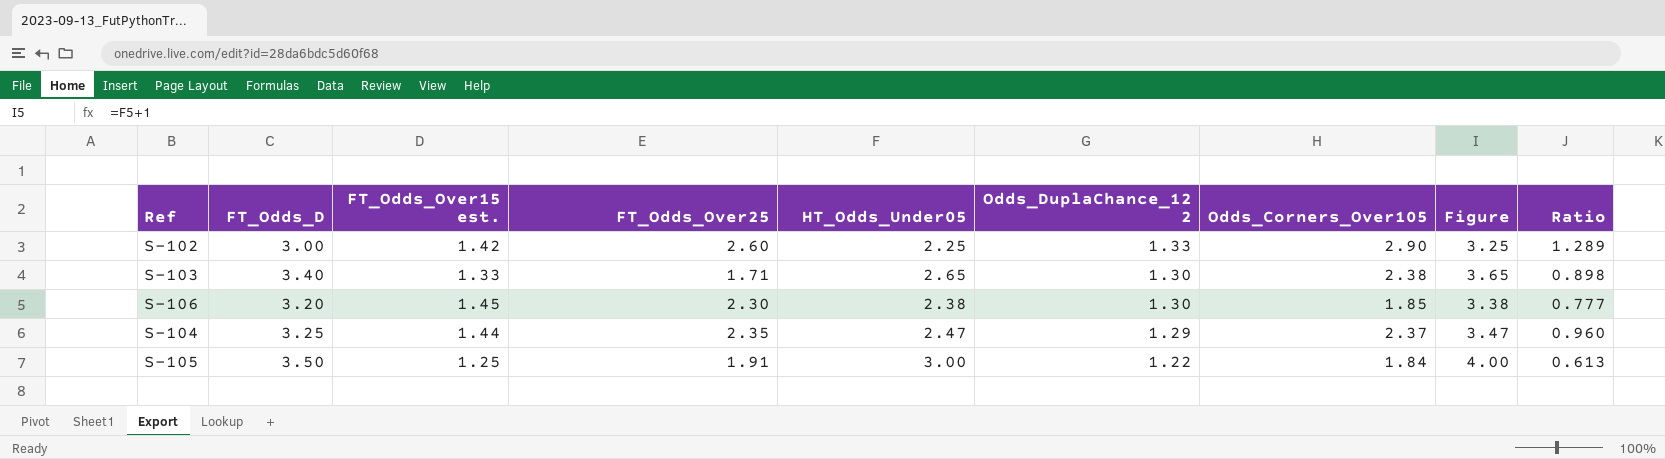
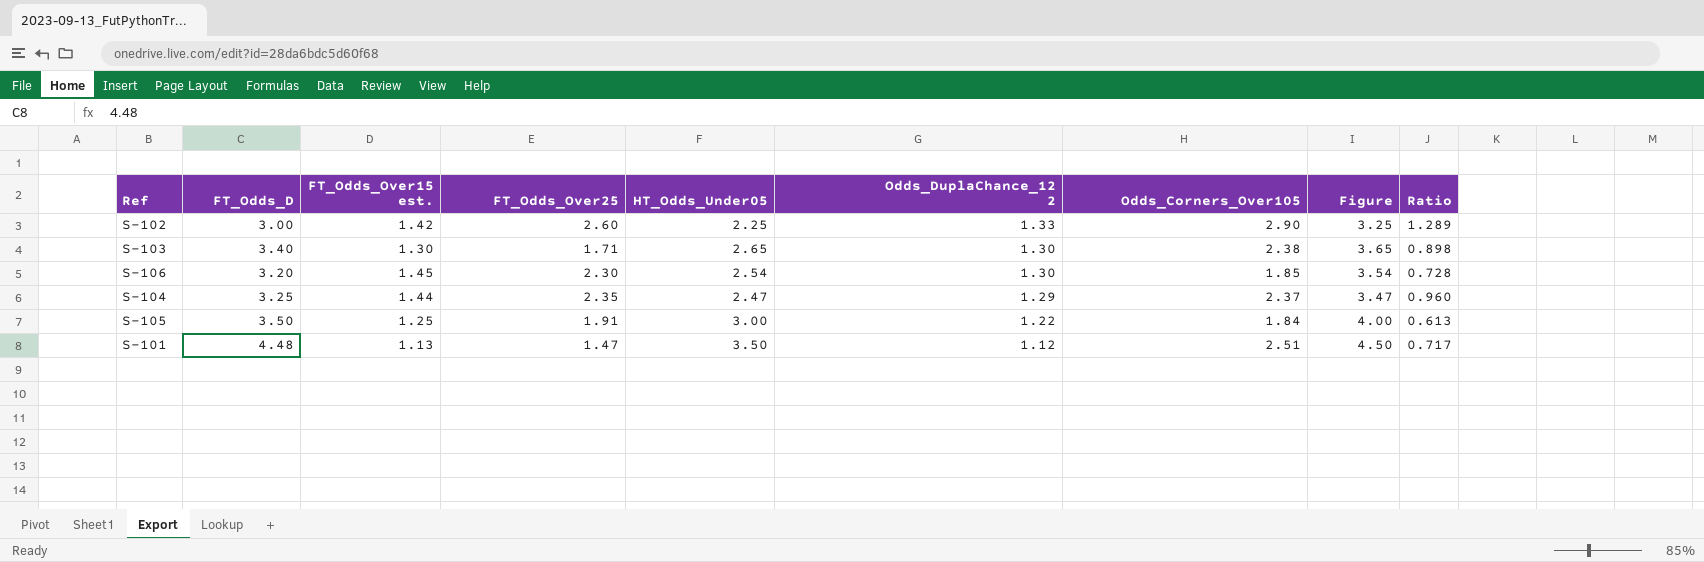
S-103 | FT_Odds_Over15 est.: 1.33 -> 1.30
S-106 | HT_Odds_Under05: 2.38 -> 2.54
S-106 | Figure: 3.38 -> 3.54
S-106 | Ratio: 0.777 -> 0.728
row S-101: none -> 4.48 | 1.13 | 1.47 | 3.50 | 1.12 | 2.51 | 4.50 | 0.717

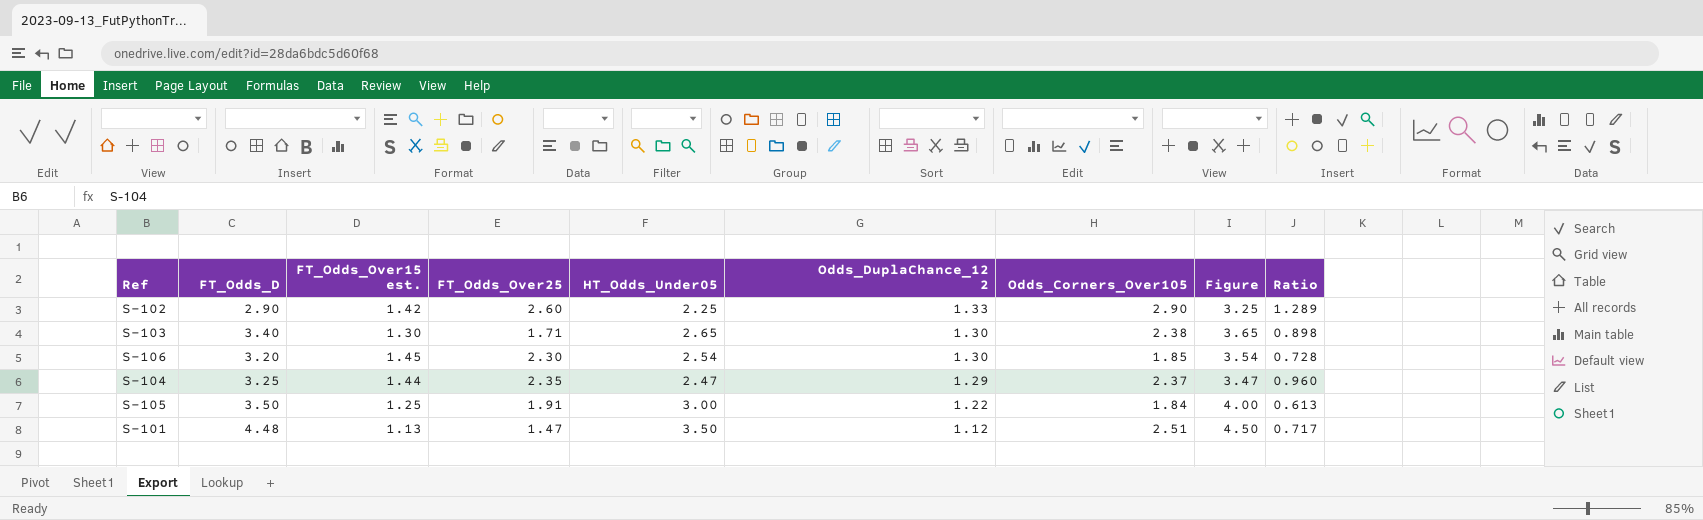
S-102 | FT_Odds_D: 3.00 -> 2.90

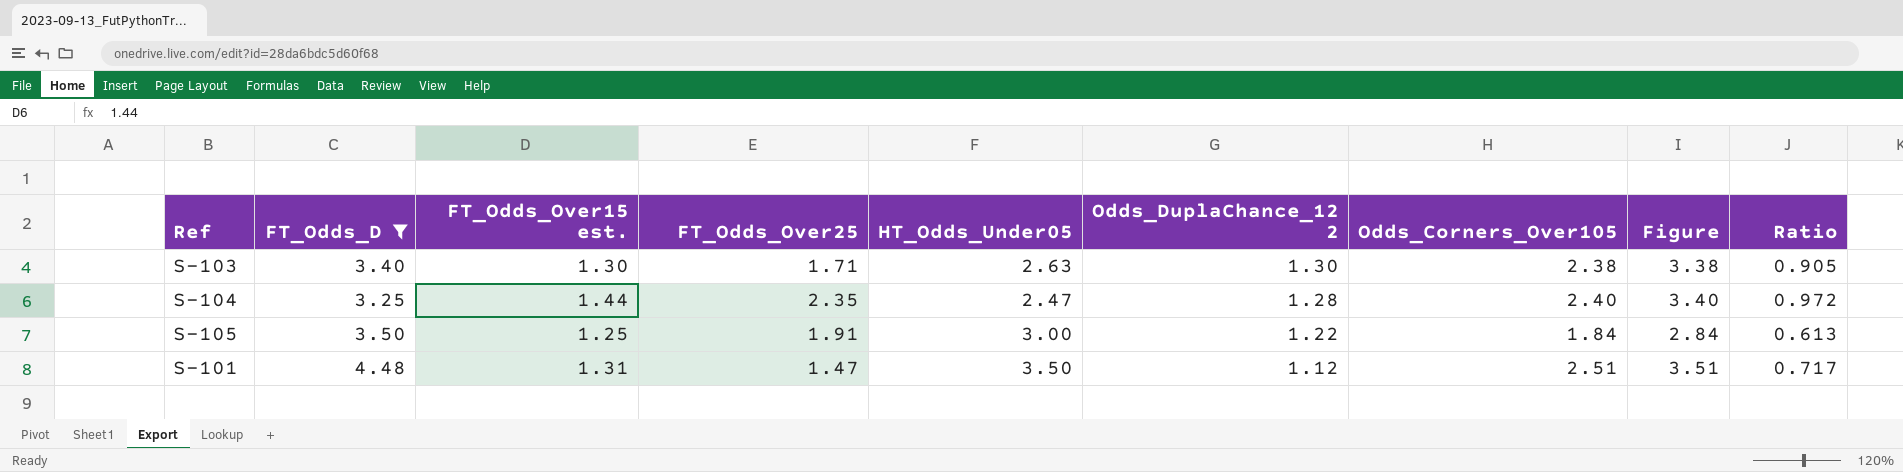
filter: none -> FT_Odds_D >= 3.25
column Figure | formula: [HT_Odds_Under05] + 1 -> [Odds_Corners_Over105] + 1
S-103 | HT_Odds_Under05: 2.65 -> 2.63
S-103 | Ratio: 0.898 -> 0.905
S-104 | Odds_DuplaChance_12 2: 1.29 -> 1.28
S-104 | Odds_Corners_Over105: 2.37 -> 2.40
S-104 | Ratio: 0.960 -> 0.972
S-101 | FT_Odds_Over15 est.: 1.13 -> 1.31

